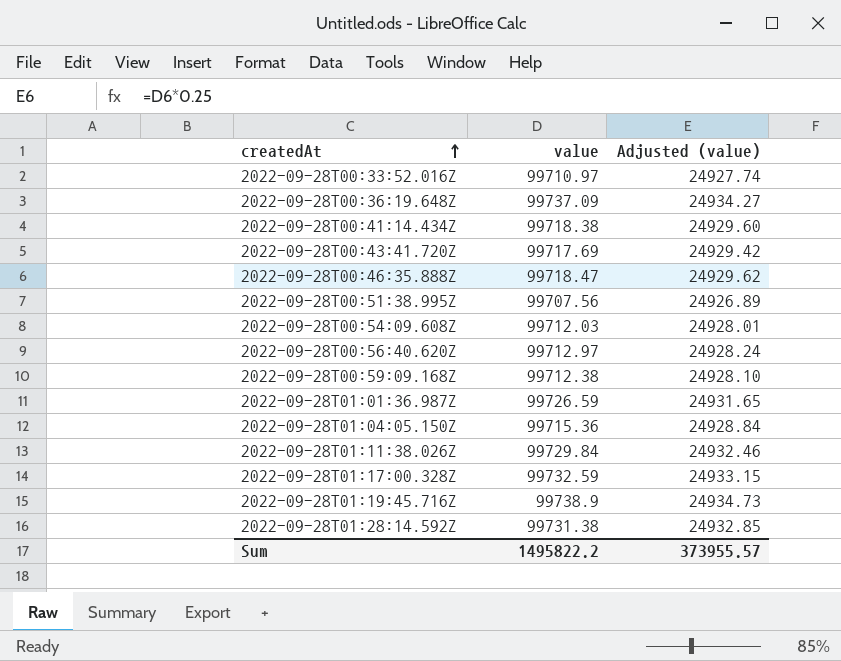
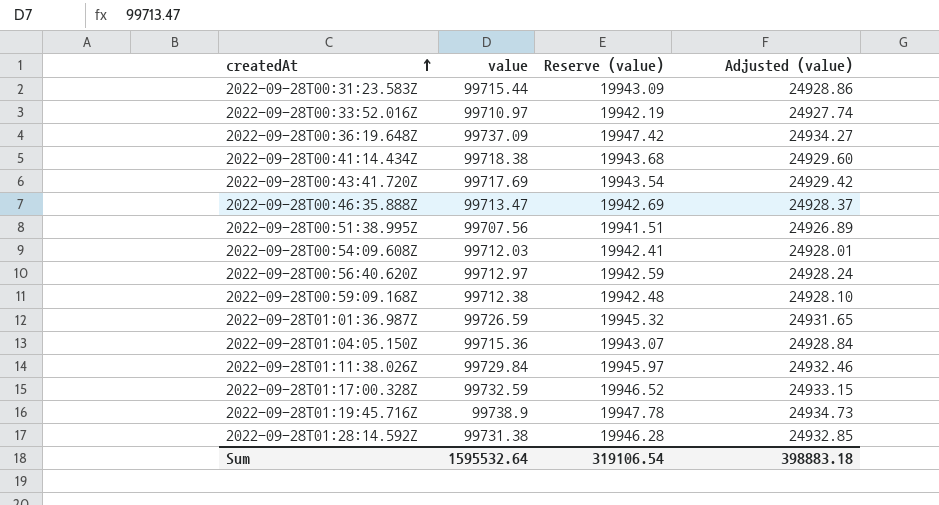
column Reserve (value) | formula: none -> [value] * 0.2
row 2022-09-28T00:31:23.583Z: none -> 99715.44 | 19943.09 | 24928.86
2022-09-28T00:46:35.888Z | value: 99718.47 -> 99713.47
2022-09-28T00:46:35.888Z | Adjusted (value): 24929.62 -> 24928.37
Sum | value: 1495822.2 -> 1595532.64
Sum | Adjusted (value): 373955.57 -> 398883.18

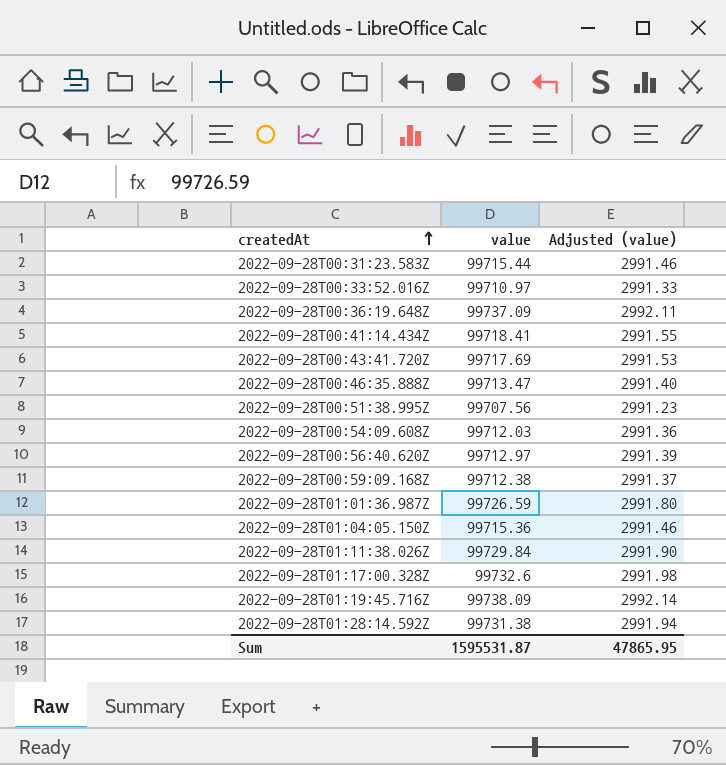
column Reserve (value) | formula: [value] * 0.2 -> none
column Adjusted (value) | formula: [value] * 0.25 -> [value] * 0.03
2022-09-28T00:41:14.434Z | value: 99718.38 -> 99718.41
2022-09-28T01:17:00.328Z | value: 99732.59 -> 99732.6
2022-09-28T01:19:45.716Z | value: 99738.9 -> 99738.09
Sum | value: 1595532.64 -> 1595531.87
Sum | Adjusted (value): 398883.18 -> 47865.95

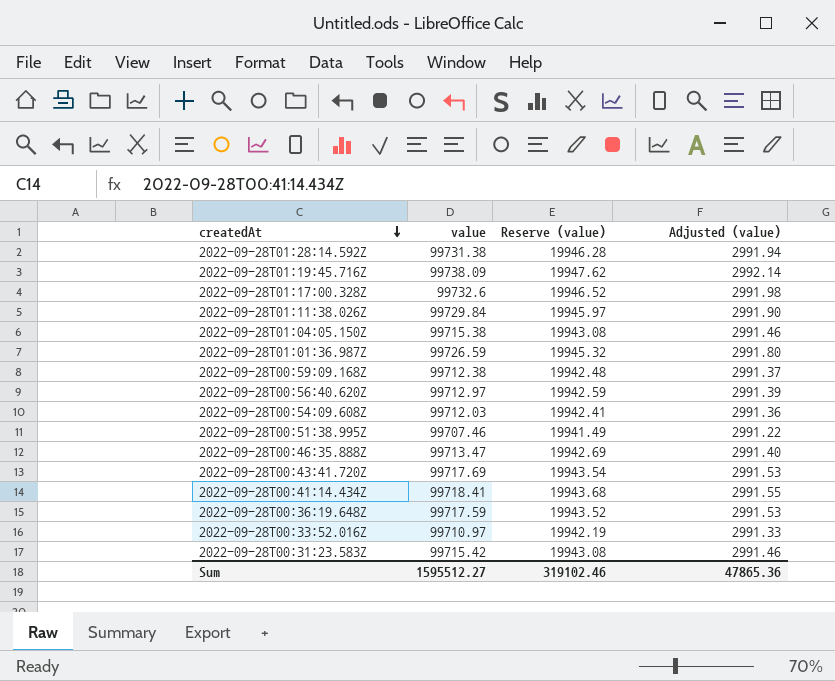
row order: createdAt ascending -> createdAt descending
column Reserve (value) | formula: none -> [value] * 0.2
2022-09-28T01:04:05.150Z | value: 99715.36 -> 99715.38
2022-09-28T00:51:38.995Z | value: 99707.56 -> 99707.46
2022-09-28T00:51:38.995Z | Adjusted (value): 2991.23 -> 2991.22
2022-09-28T00:36:19.648Z | value: 99737.09 -> 99717.59
2022-09-28T00:36:19.648Z | Adjusted (value): 2992.11 -> 2991.53
2022-09-28T00:31:23.583Z | value: 99715.44 -> 99715.42
Sum | value: 1595531.87 -> 1595512.27
Sum | Adjusted (value): 47865.95 -> 47865.36

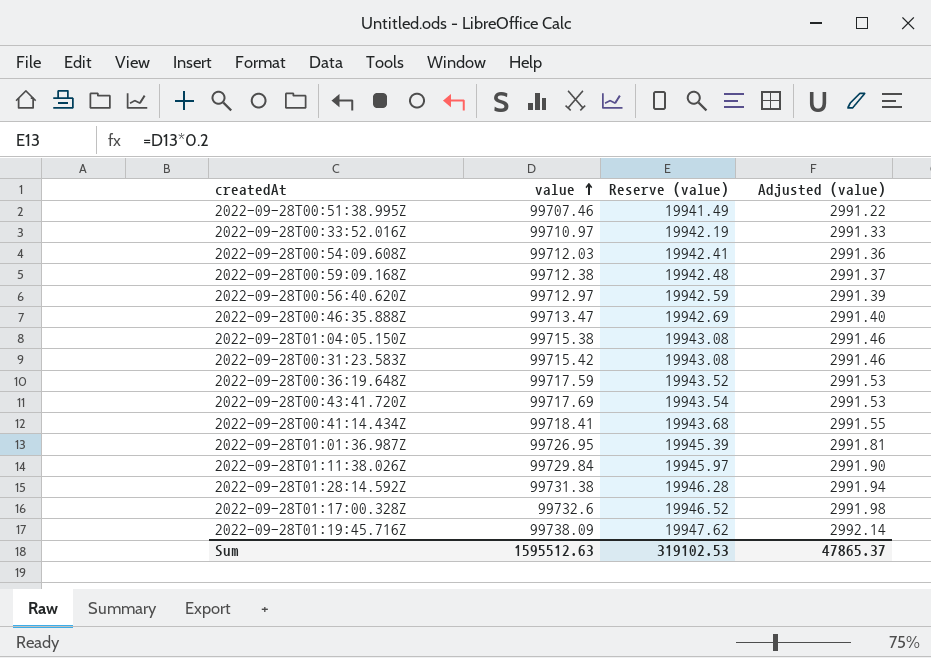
row order: createdAt descending -> value ascending
2022-09-28T01:01:36.987Z | value: 99726.59 -> 99726.95
2022-09-28T01:01:36.987Z | Reserve (value): 19945.32 -> 19945.39
2022-09-28T01:01:36.987Z | Adjusted (value): 2991.80 -> 2991.81
Sum | value: 1595512.27 -> 1595512.63
Sum | Reserve (value): 319102.46 -> 319102.53
Sum | Adjusted (value): 47865.36 -> 47865.37

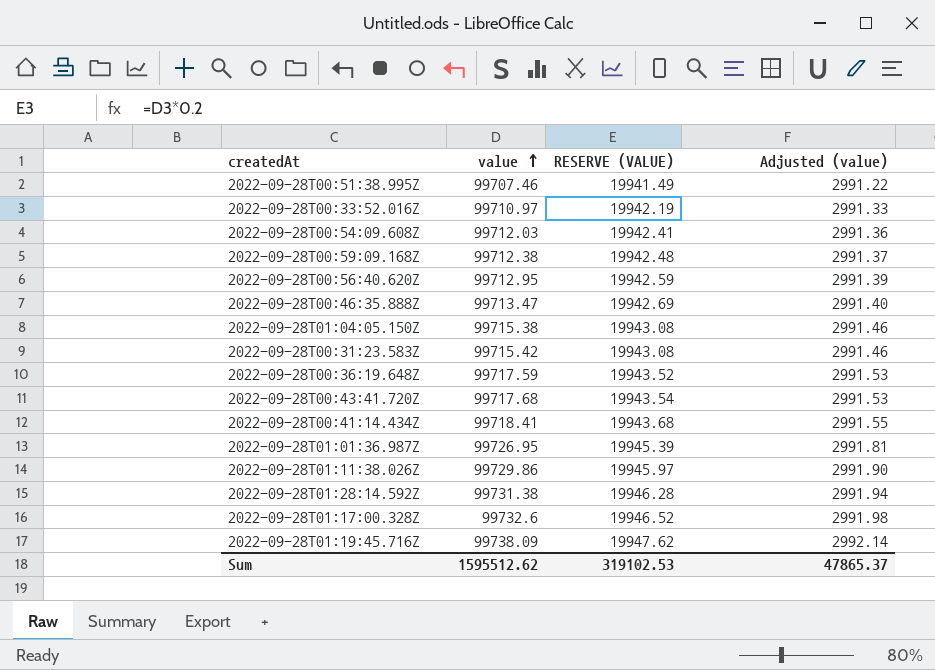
column name: Reserve (value) -> RESERVE (VALUE)
2022-09-28T00:56:40.620Z | value: 99712.97 -> 99712.95
2022-09-28T00:43:41.720Z | value: 99717.69 -> 99717.68
2022-09-28T01:11:38.026Z | value: 99729.84 -> 99729.86
Sum | value: 1595512.63 -> 1595512.62

